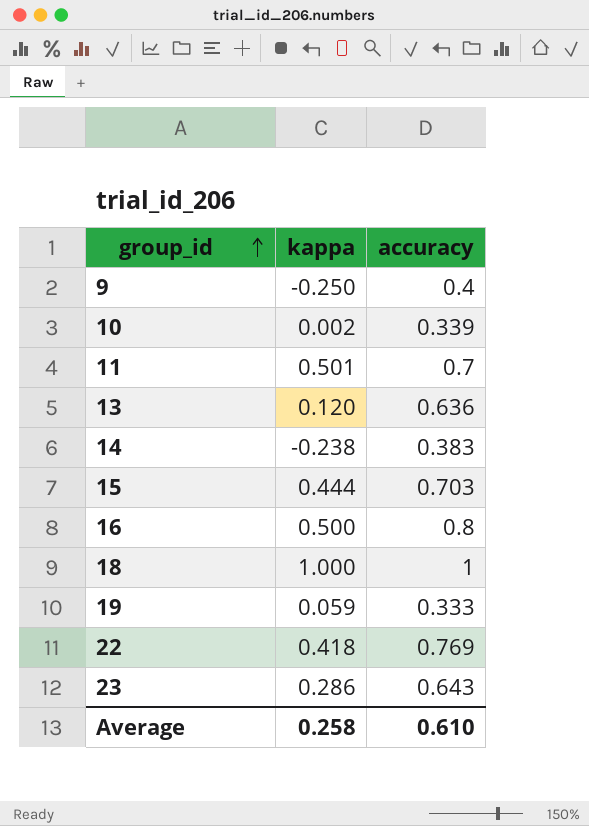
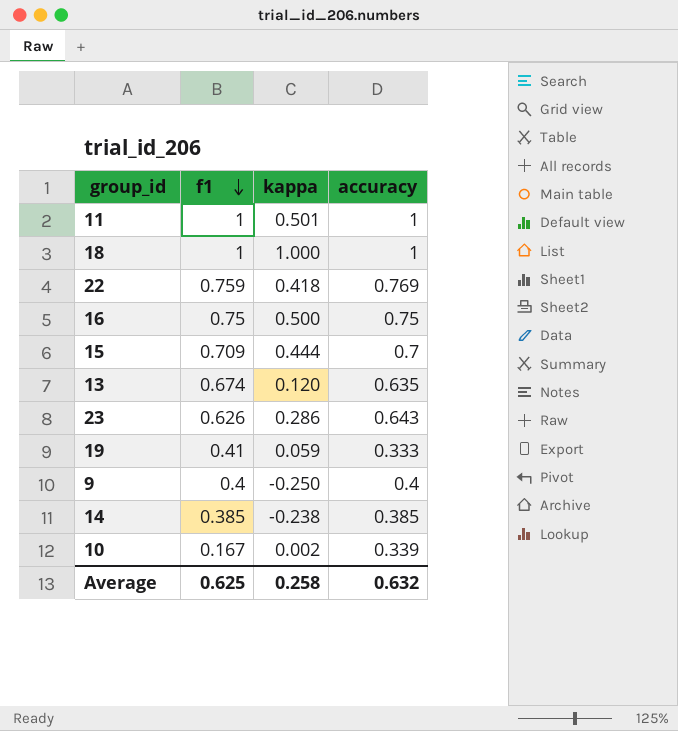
row order: group_id ascending -> f1 descending
column f1 | position: none -> 2
11 | accuracy: 0.7 -> 1
16 | accuracy: 0.8 -> 0.75
15 | accuracy: 0.703 -> 0.7
13 | accuracy: 0.636 -> 0.635
14 | accuracy: 0.383 -> 0.385
Average | accuracy: 0.610 -> 0.632

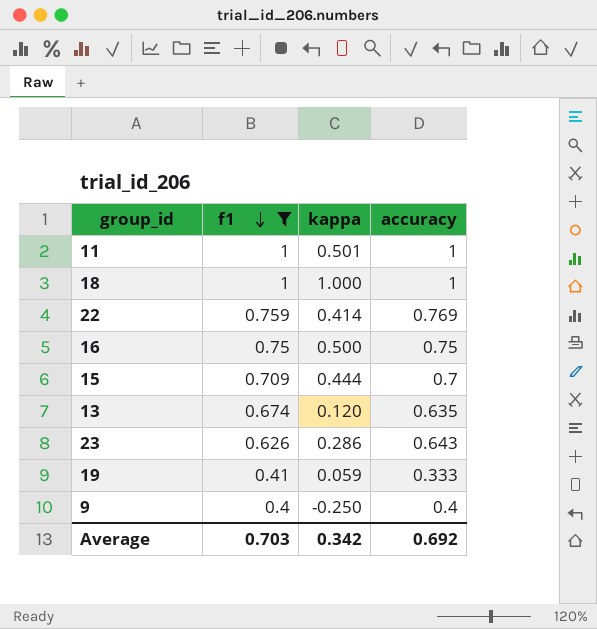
filter: none -> f1 >= 0.4
22 | kappa: 0.418 -> 0.414
Average | f1: 0.625 -> 0.703
Average | kappa: 0.258 -> 0.342
Average | accuracy: 0.632 -> 0.692

